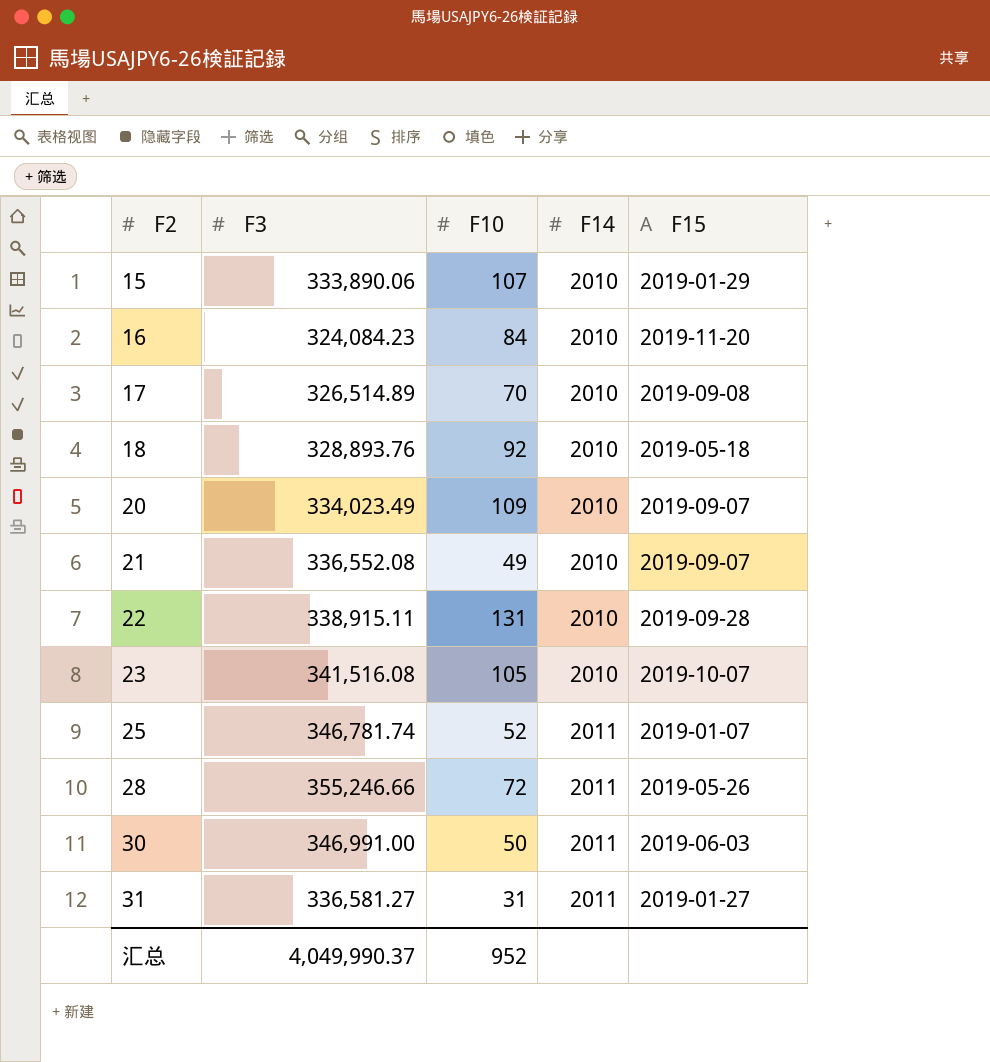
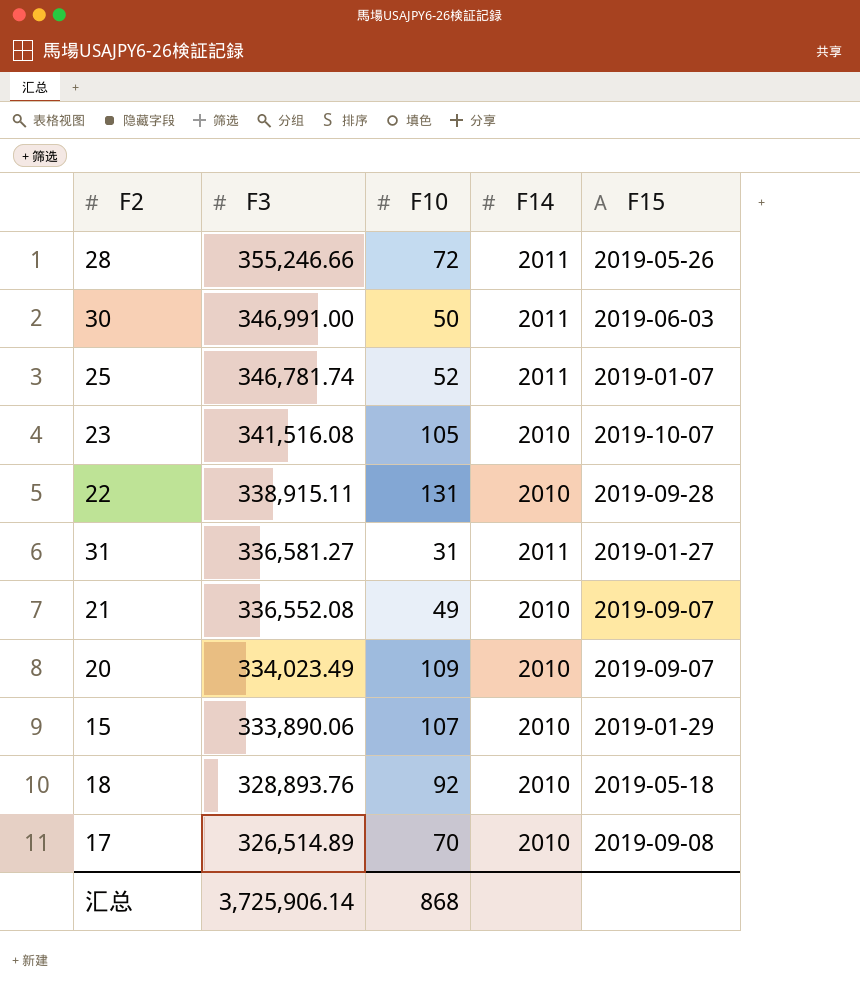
row order: F2 ascending -> F3 descending
row 16: 324,084.23 | 84 | 2010 | 2019-11-20 -> none
汇总 | F3: 4,049,990.37 -> 3,725,906.14
汇总 | F10: 952 -> 868

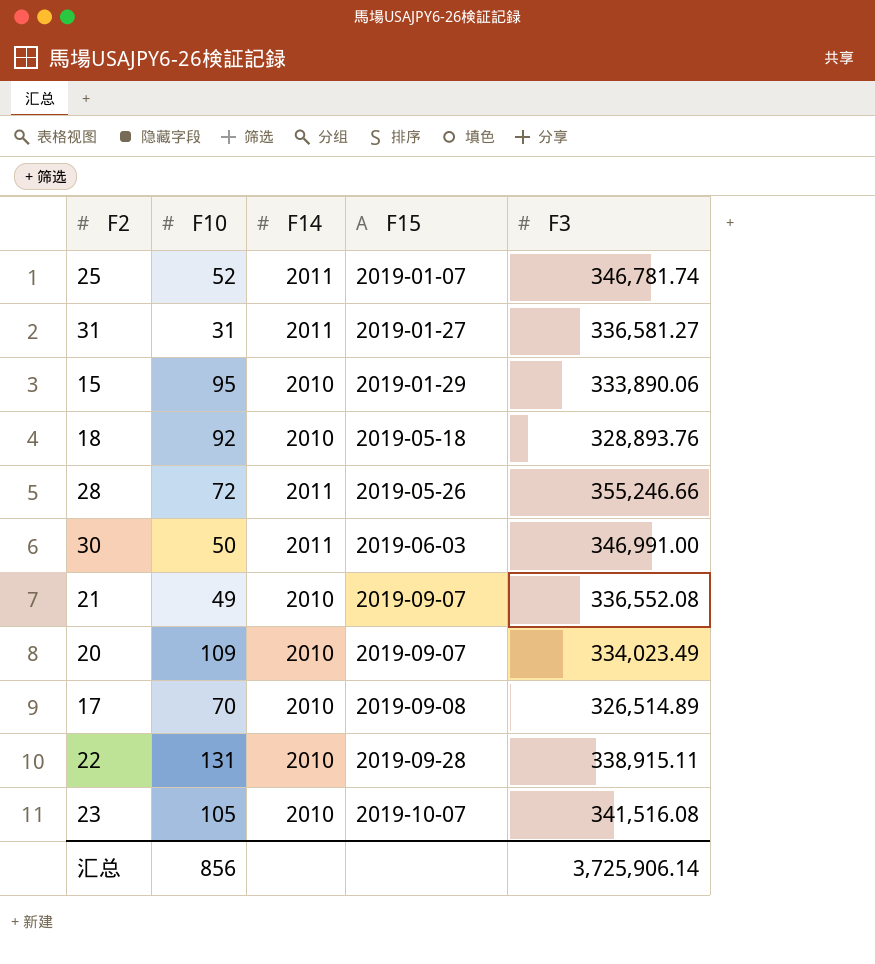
row order: F3 descending -> F15 ascending
column F3 | position: 2 -> 5
15 | F10: 107 -> 95
汇总 | F10: 868 -> 856

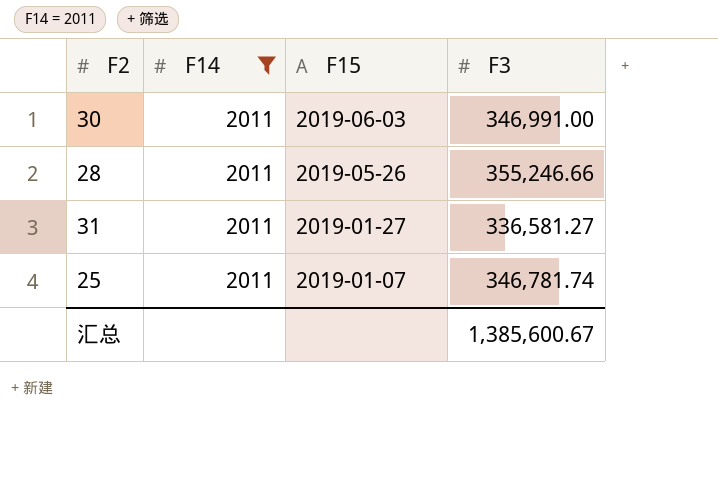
filter: none -> F14 = 2011
row order: F15 ascending -> F15 descending
column F10 | position: 2 -> none
汇总 | F3: 3,725,906.14 -> 1,385,600.67

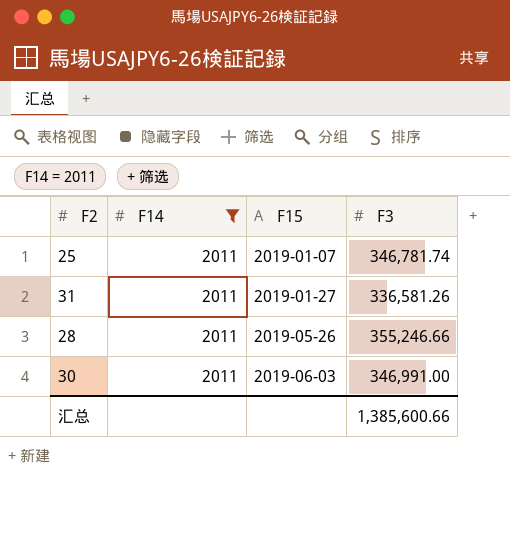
row order: F15 descending -> F15 ascending
31 | F3: 336,581.27 -> 336,581.26
汇总 | F3: 1,385,600.67 -> 1,385,600.66

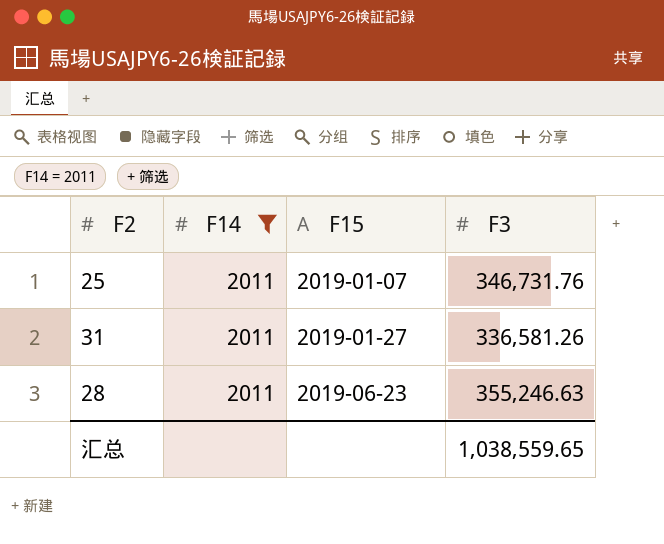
row 30: 2011 | 2019-06-03 | 346,991.00 -> none
25 | F3: 346,781.74 -> 346,731.76
28 | F15: 2019-05-26 -> 2019-06-23
28 | F3: 355,246.66 -> 355,246.63
汇总 | F3: 1,385,600.66 -> 1,038,559.65

